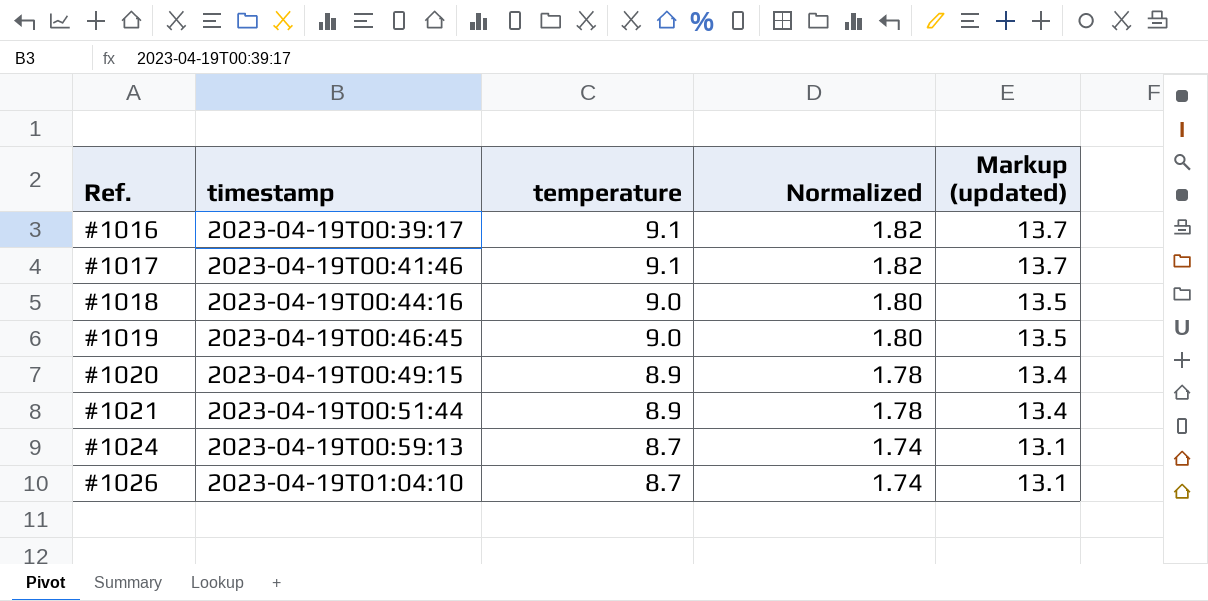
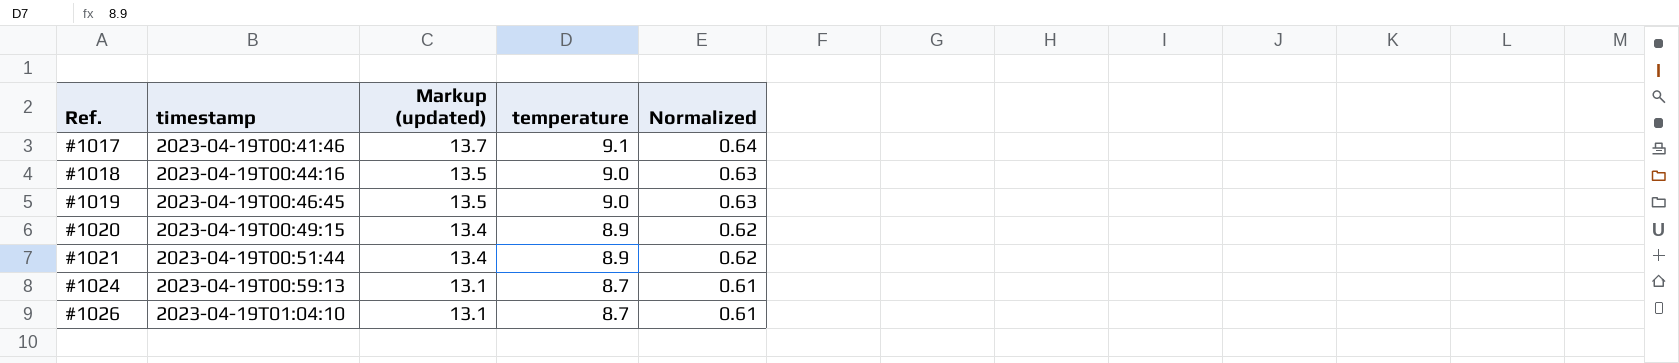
column Markup (updated) | position: 5 -> 3
column Normalized | formula: [temperature] * 0.2 -> [temperature] * 0.07
row #1016: 2023-04-19T00:39:17 | 9.1 | 1.82 | 13.7 -> none

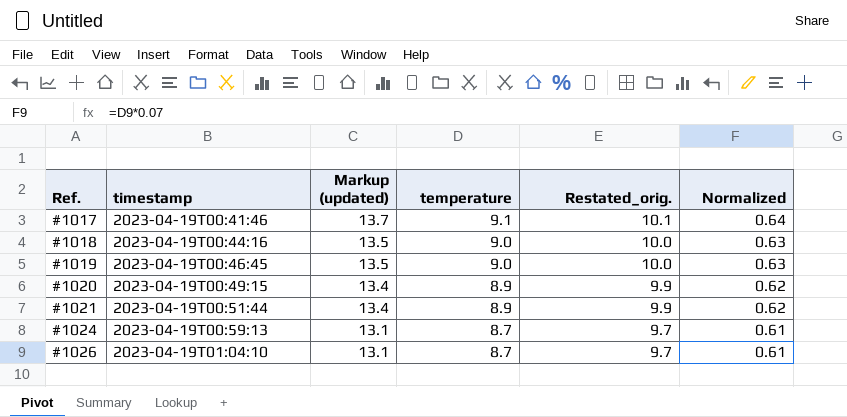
column Restated_orig. | formula: none -> [temperature] + 1

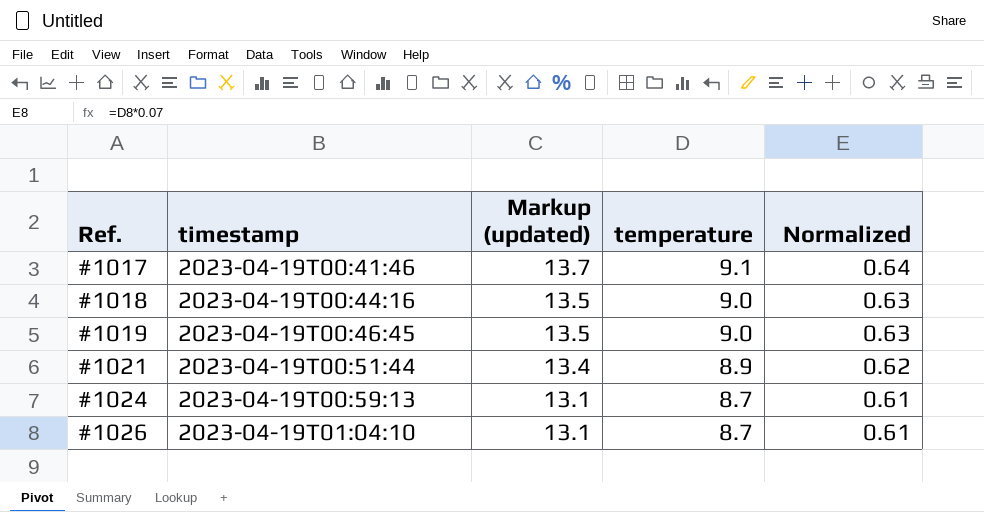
column Restated_orig. | formula: [temperature] + 1 -> none
row #1020: 2023-04-19T00:49:15 | 13.4 | 8.9 | 9.9 | 0.62 -> none

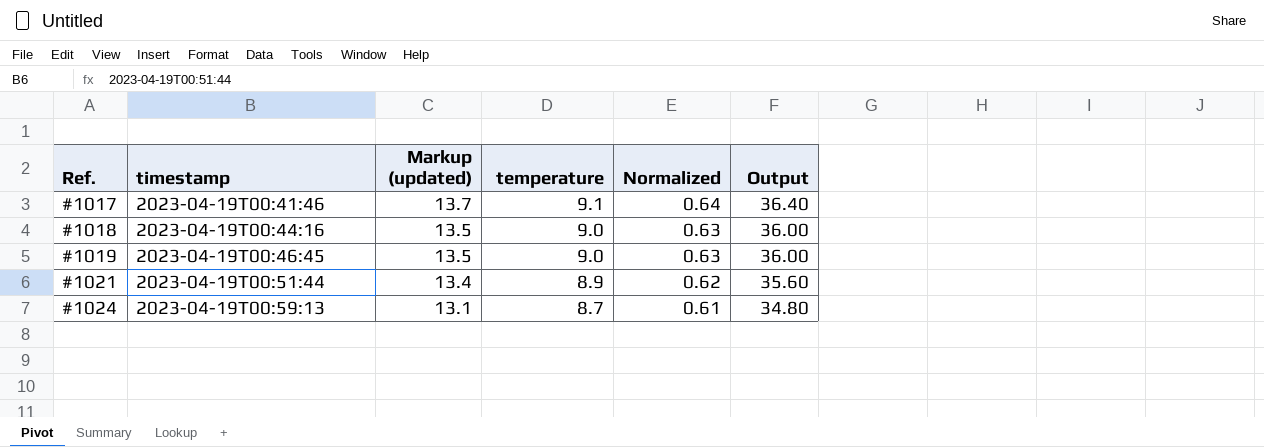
column Output | formula: none -> [temperature] * 4
row #1026: 2023-04-19T01:04:10 | 13.1 | 8.7 | 0.61 -> none

